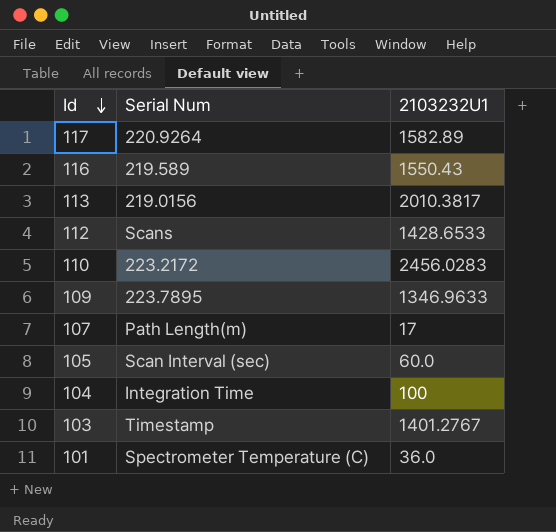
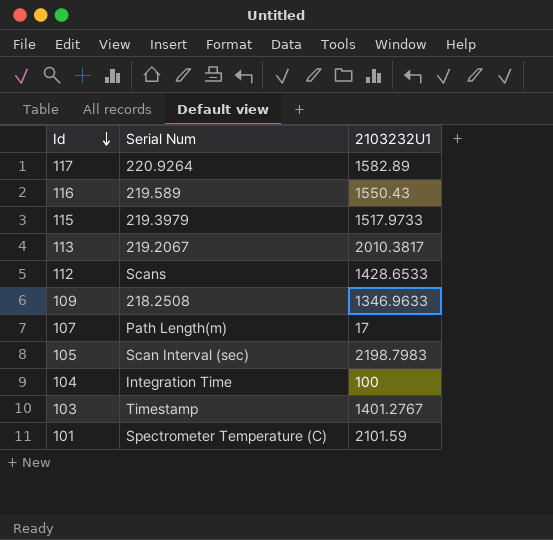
row 110: 223.2172 | 2456.0283 -> none
row 115: none -> 219.3979 | 1517.9733
113 | Serial Num: 219.0156 -> 219.2067
109 | Serial Num: 223.7895 -> 218.2508
105 | 2103232U1: 60.0 -> 2198.7983
101 | 2103232U1: 36.0 -> 2101.59

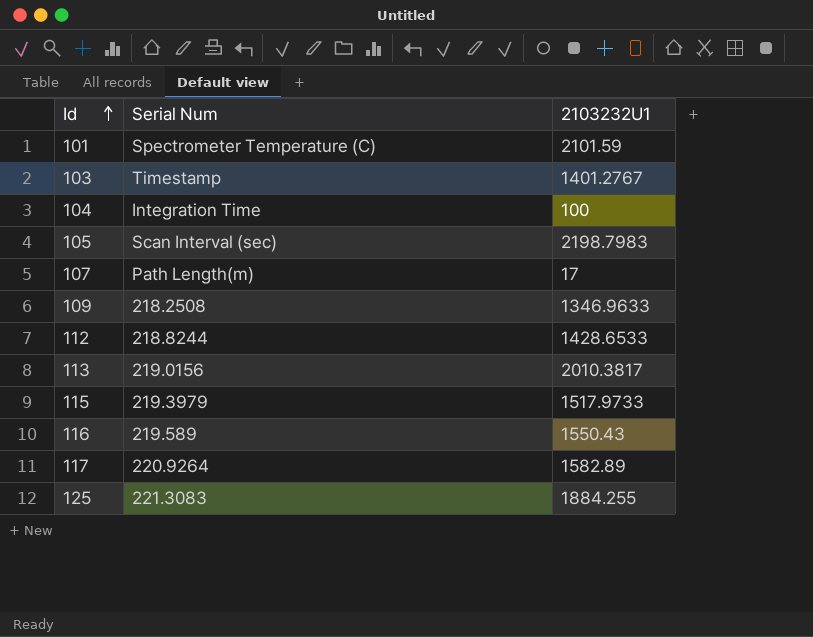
row order: Id descending -> Id ascending
112 | Serial Num: Scans -> 218.8244
113 | Serial Num: 219.2067 -> 219.0156
row 125: none -> 221.3083 | 1884.255

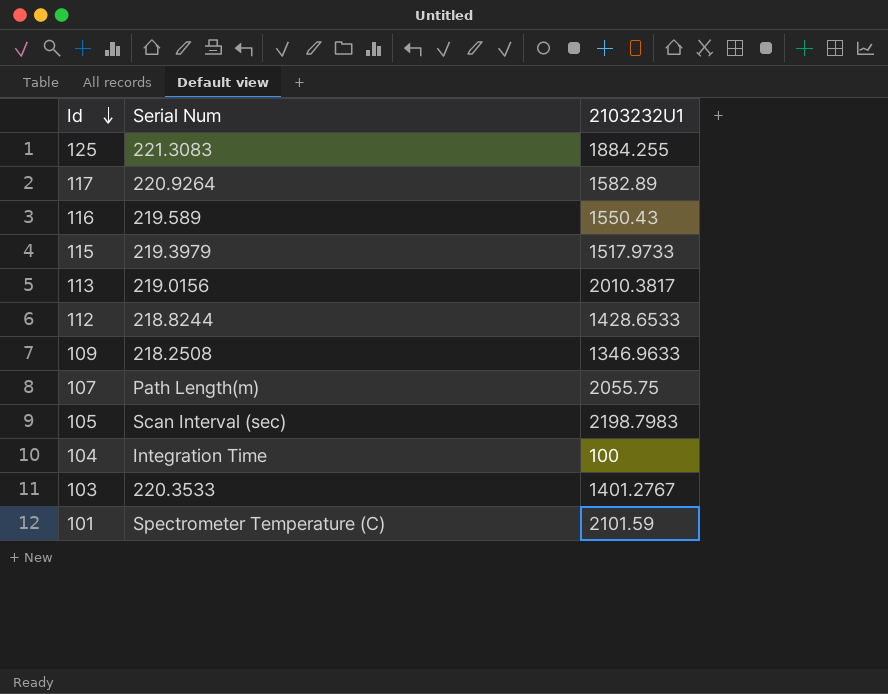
row order: Id ascending -> Id descending
107 | 2103232U1: 17 -> 2055.75
103 | Serial Num: Timestamp -> 220.3533

